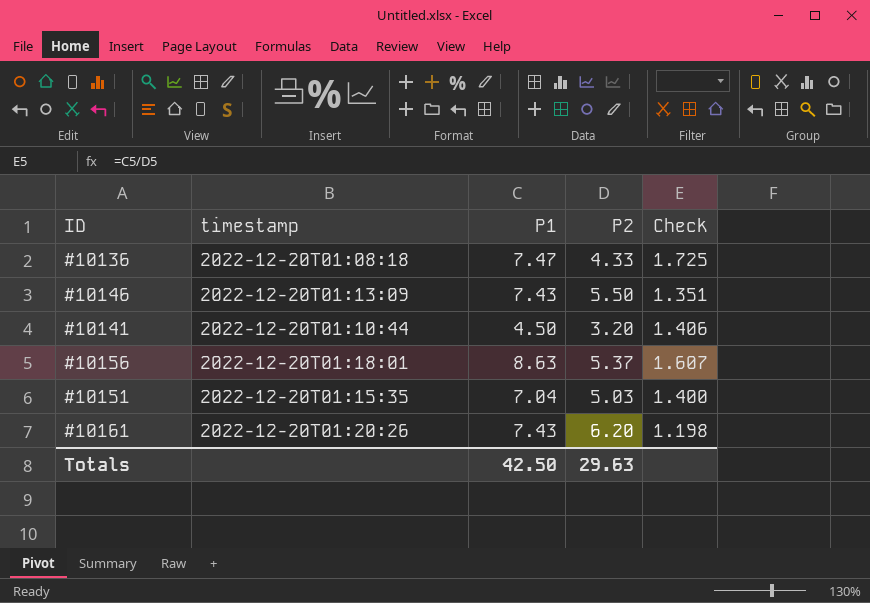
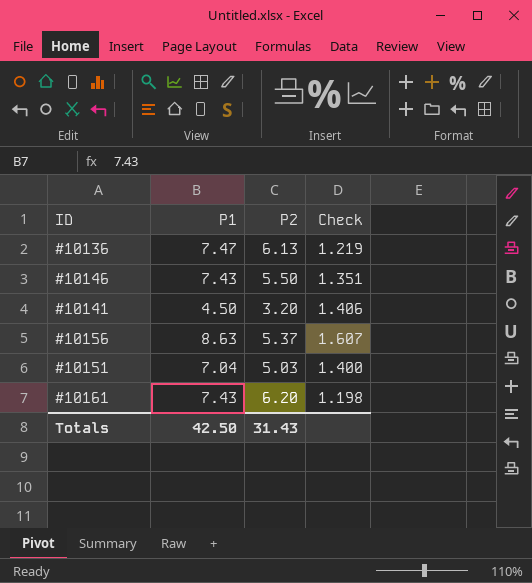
column timestamp | position: 2 -> none
#10136 | P2: 4.33 -> 6.13
#10136 | Check: 1.725 -> 1.219
Totals | P2: 29.63 -> 31.43

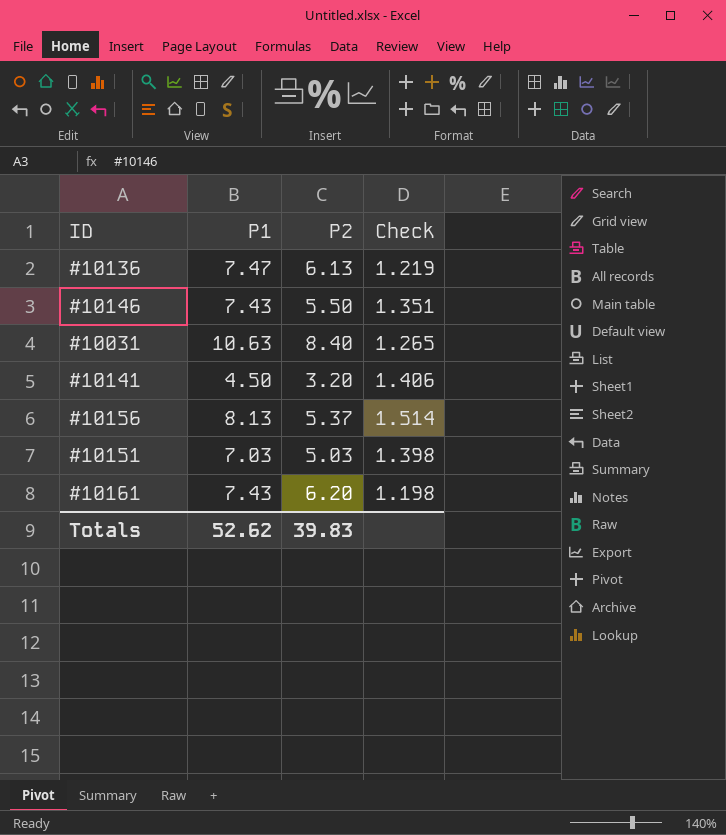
row #10031: none -> 10.63 | 8.40 | 1.265
#10156 | P1: 8.63 -> 8.13
#10156 | Check: 1.607 -> 1.514
#10151 | P1: 7.04 -> 7.03
#10151 | Check: 1.400 -> 1.398
Totals | P1: 42.50 -> 52.62
Totals | P2: 31.43 -> 39.83

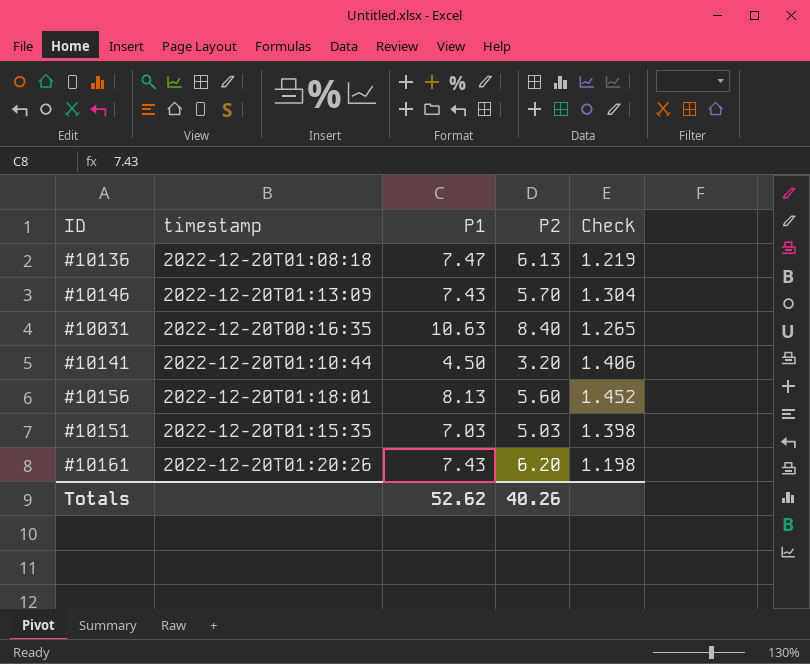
column timestamp | position: none -> 2
#10146 | P2: 5.50 -> 5.70
#10146 | Check: 1.351 -> 1.304
#10156 | P2: 5.37 -> 5.60
#10156 | Check: 1.514 -> 1.452
Totals | P2: 39.83 -> 40.26

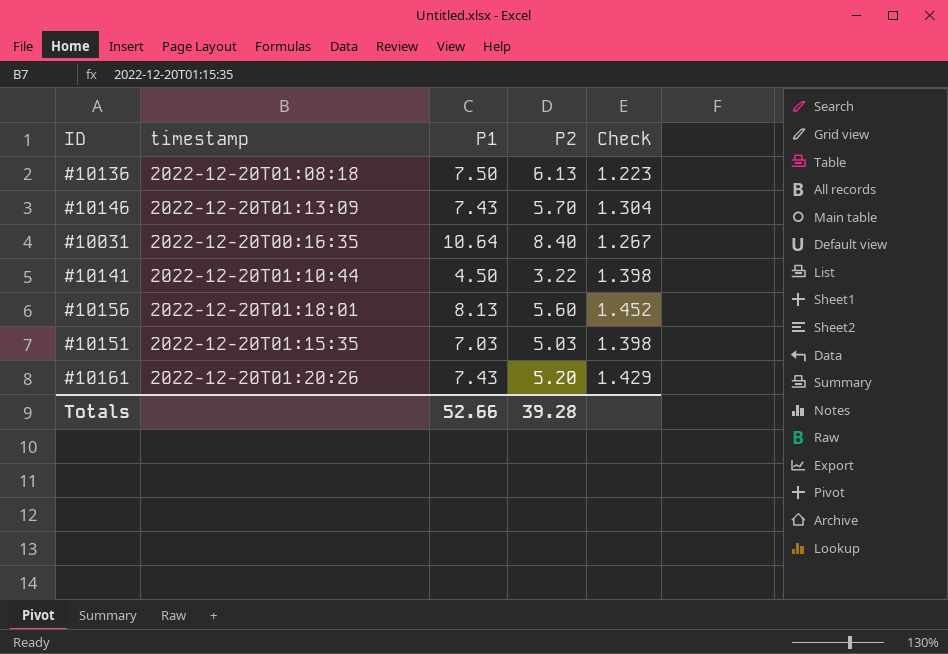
#10136 | P1: 7.47 -> 7.50
#10136 | Check: 1.219 -> 1.223
#10031 | P1: 10.63 -> 10.64
#10031 | Check: 1.265 -> 1.267
#10141 | P2: 3.20 -> 3.22
#10141 | Check: 1.406 -> 1.398
#10161 | P2: 6.20 -> 5.20
#10161 | Check: 1.198 -> 1.429
Totals | P1: 52.62 -> 52.66
Totals | P2: 40.26 -> 39.28

